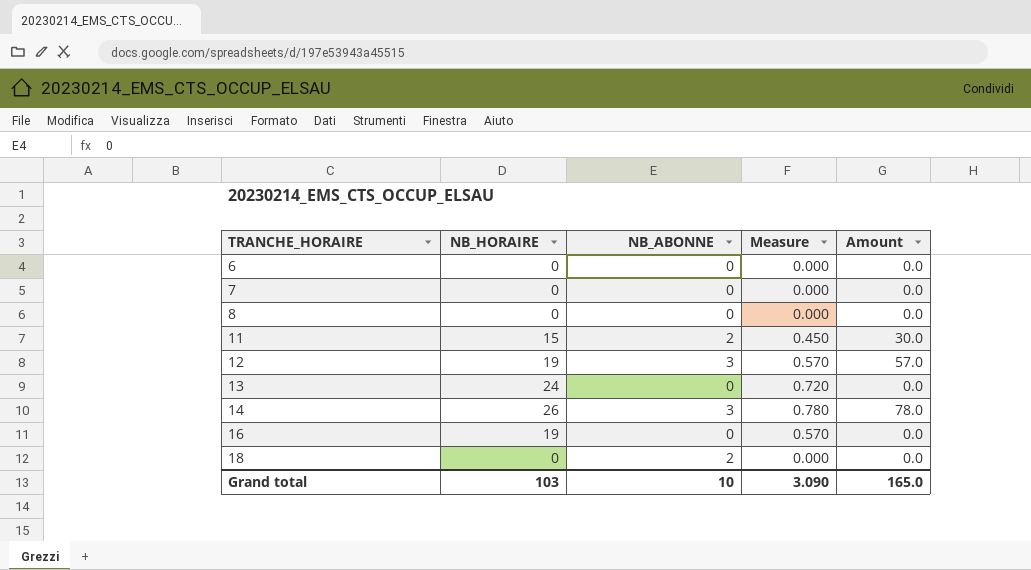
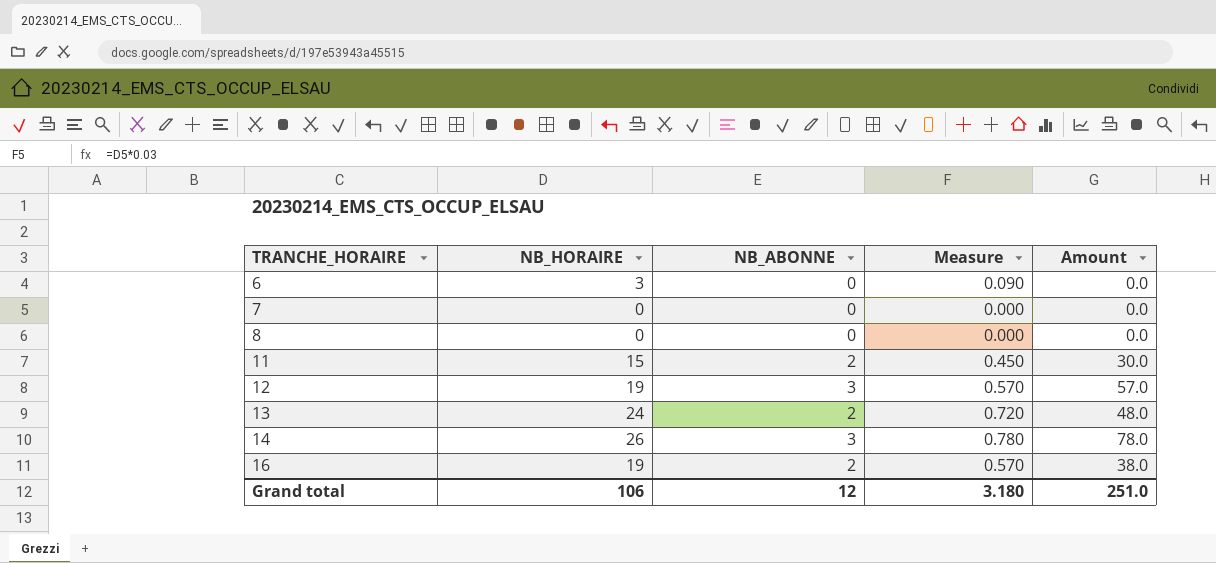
row 18: 0 | 2 | 0.000 | 0.0 -> none
6 | NB_HORAIRE: 0 -> 3
6 | Measure: 0.000 -> 0.090
13 | NB_ABONNE: 0 -> 2
13 | Amount: 0.0 -> 48.0
16 | NB_ABONNE: 0 -> 2
16 | Amount: 0.0 -> 38.0
Grand total | NB_HORAIRE: 103 -> 106
Grand total | NB_ABONNE: 10 -> 12
Grand total | Measure: 3.090 -> 3.180
Grand total | Amount: 165.0 -> 251.0

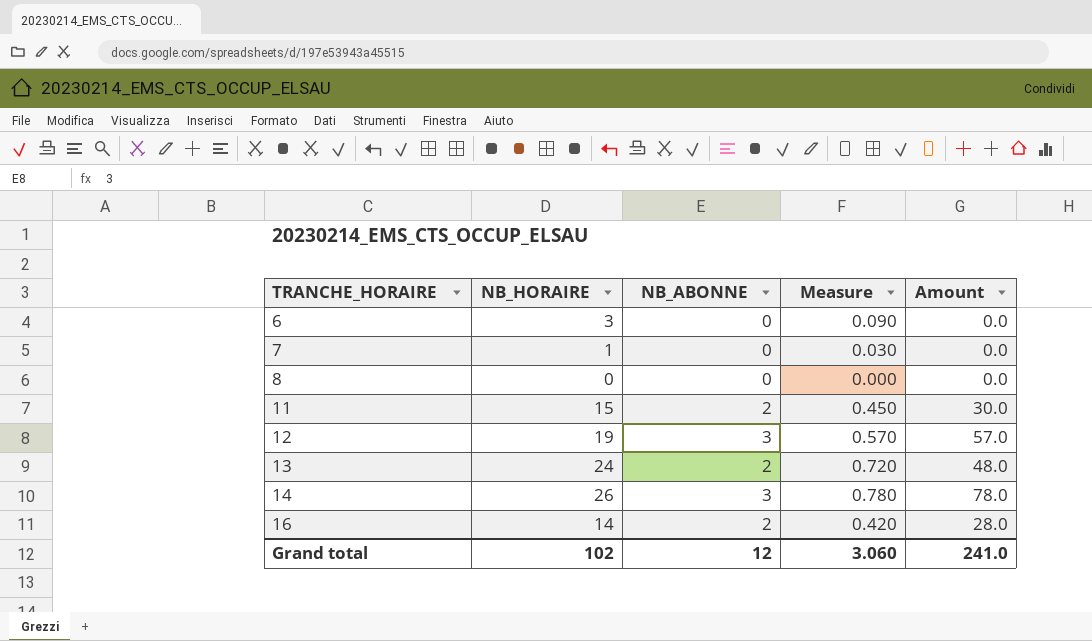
7 | NB_HORAIRE: 0 -> 1
7 | Measure: 0.000 -> 0.030
16 | NB_HORAIRE: 19 -> 14
16 | Measure: 0.570 -> 0.420
16 | Amount: 38.0 -> 28.0
Grand total | NB_HORAIRE: 106 -> 102
Grand total | Measure: 3.180 -> 3.060
Grand total | Amount: 251.0 -> 241.0

